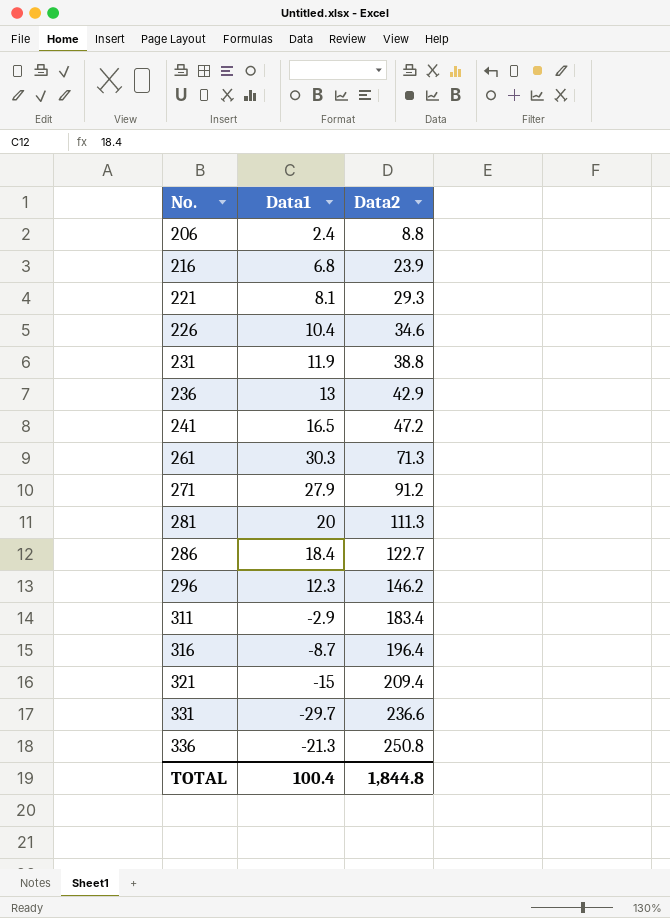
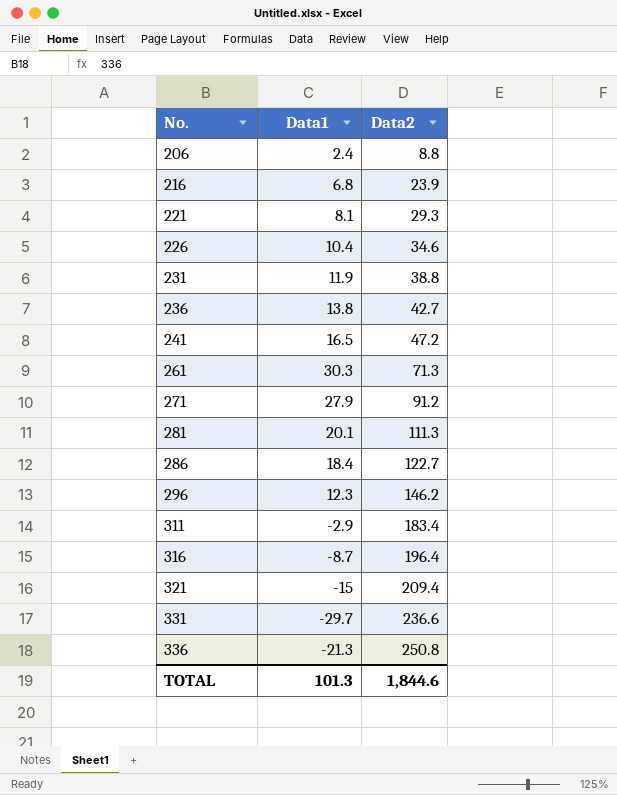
236 | Data1: 13 -> 13.8
236 | Data2: 42.9 -> 42.7
281 | Data1: 20 -> 20.1
TOTAL | Data1: 100.4 -> 101.3
TOTAL | Data2: 1,844.8 -> 1,844.6

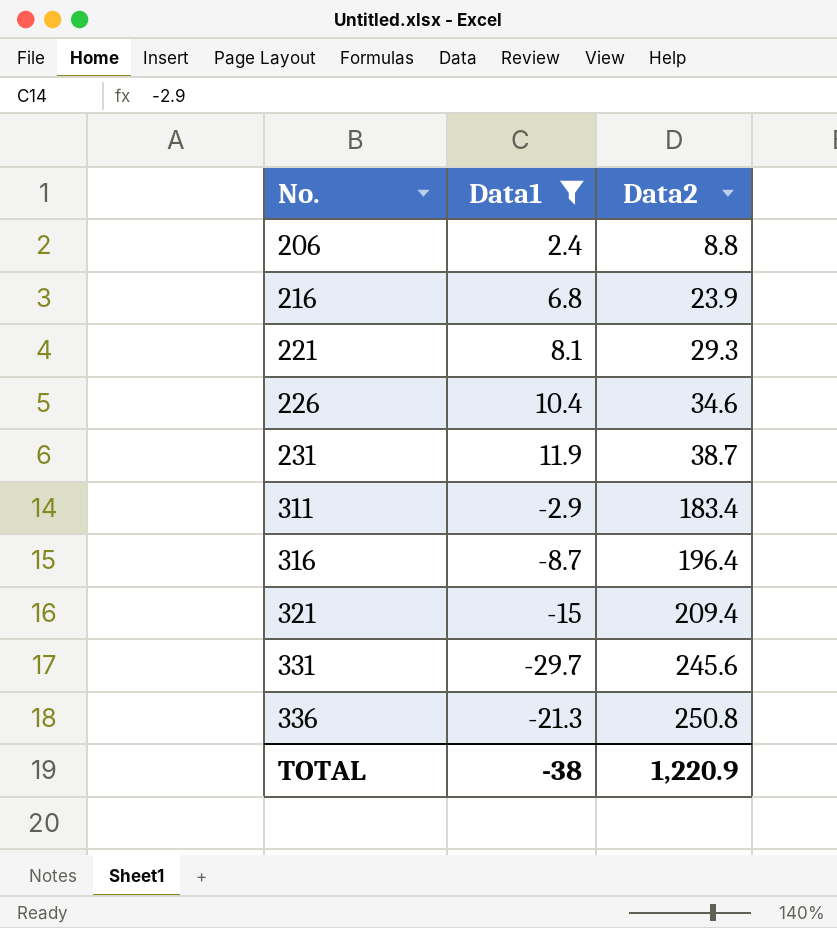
filter: none -> Data1 <= 11.9
231 | Data2: 38.8 -> 38.7
331 | Data2: 236.6 -> 245.6
TOTAL | Data1: 101.3 -> -38
TOTAL | Data2: 1,844.6 -> 1,220.9

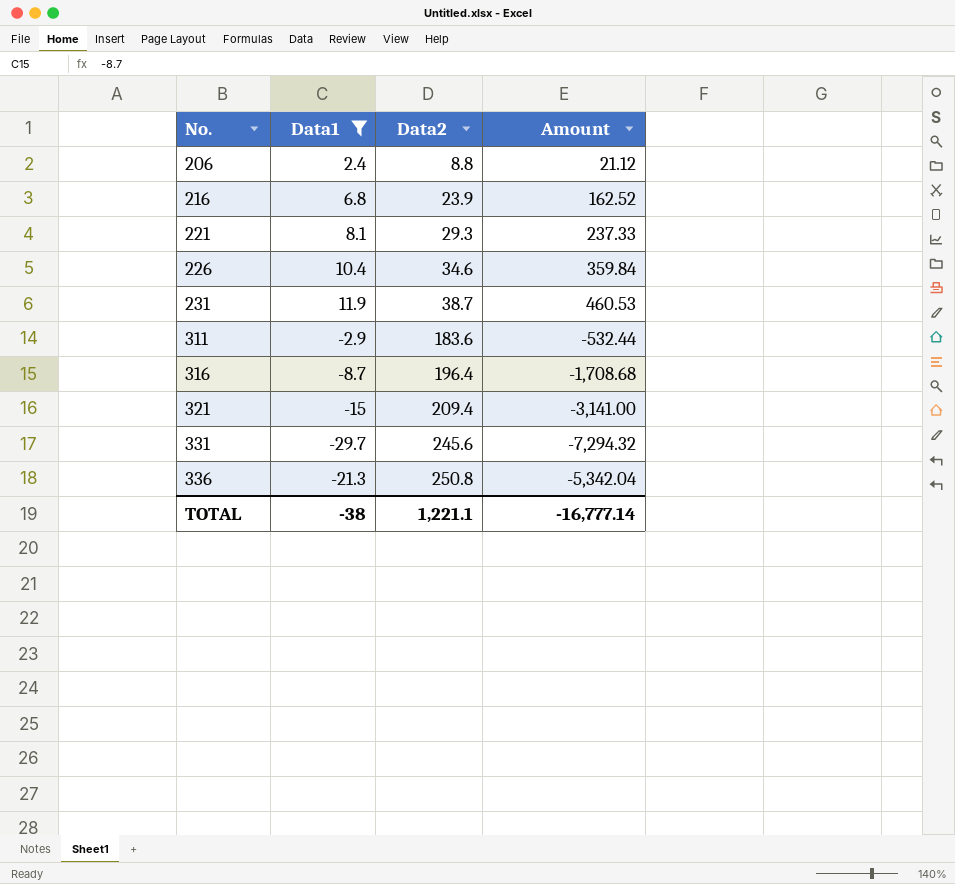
column Amount | formula: none -> [Data1] * [Data2]
311 | Data2: 183.4 -> 183.6
TOTAL | Data2: 1,220.9 -> 1,221.1

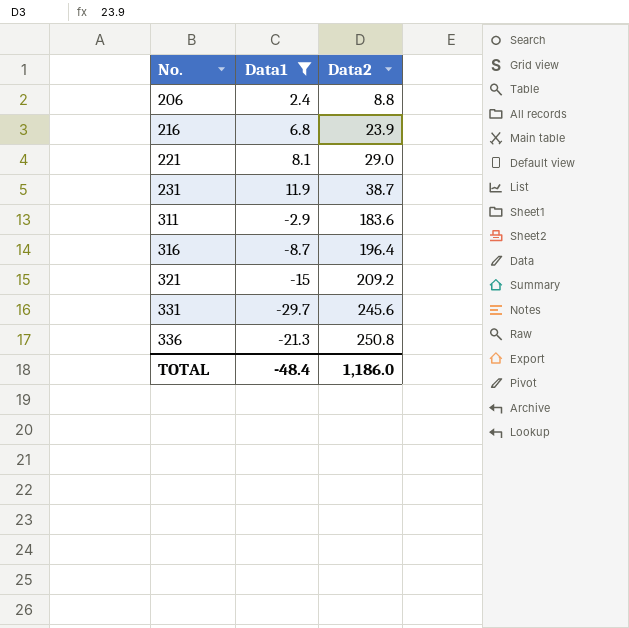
column Amount | formula: [Data1] * [Data2] -> none
row 226: 10.4 | 34.6 | 359.84 -> none
221 | Data2: 29.3 -> 29.0
321 | Data2: 209.4 -> 209.2
TOTAL | Data1: -38 -> -48.4
TOTAL | Data2: 1,221.1 -> 1,186.0

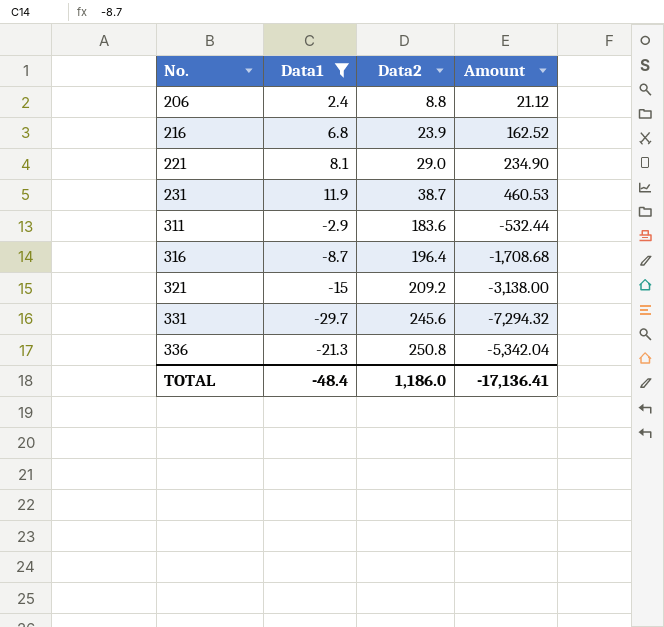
column Amount | formula: none -> [Data1] * [Data2]

